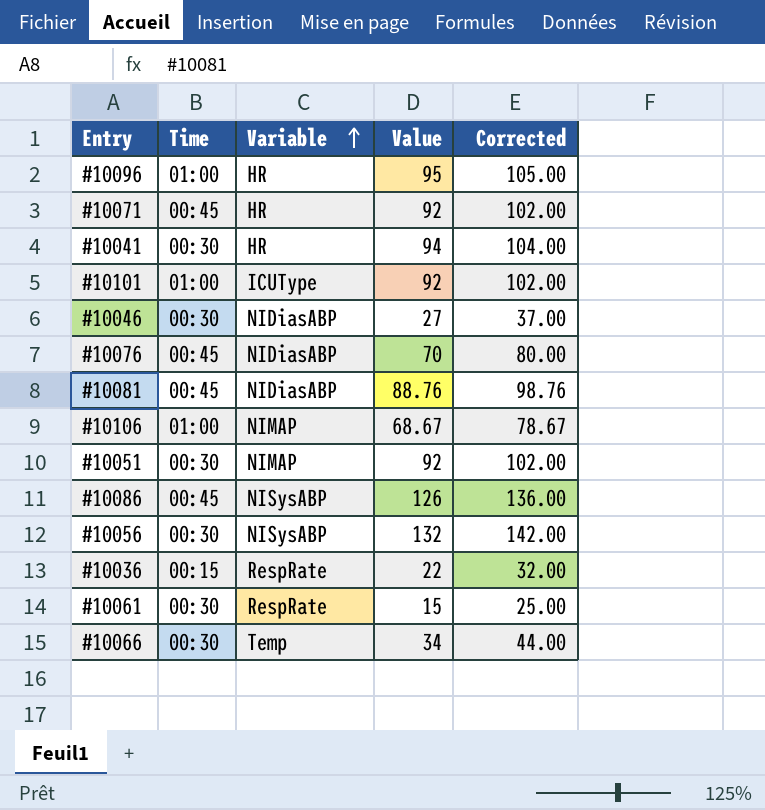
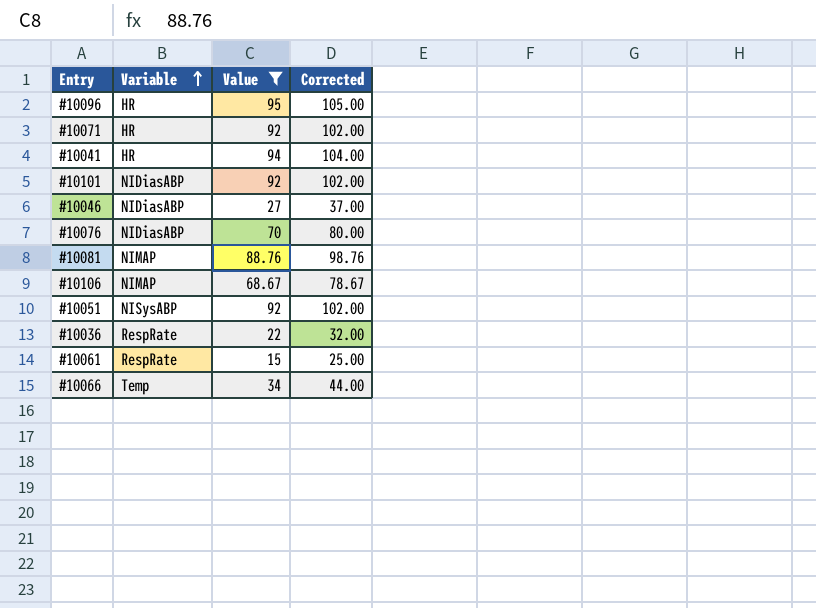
filter: none -> Value <= 95
column Time | position: 2 -> none
#10101 | Variable: ICUType -> NIDiasABP
#10081 | Variable: NIDiasABP -> NIMAP
#10051 | Variable: NIMAP -> NISysABP

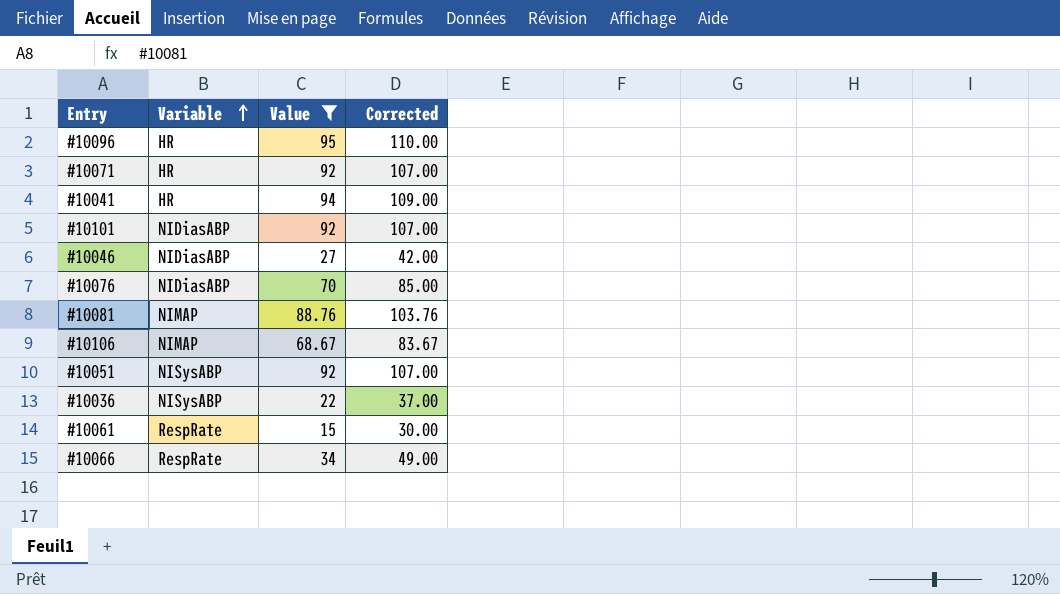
column Corrected | formula: [Value] + 10 -> [Value] + 15
#10036 | Variable: RespRate -> NISysABP
#10066 | Variable: Temp -> RespRate

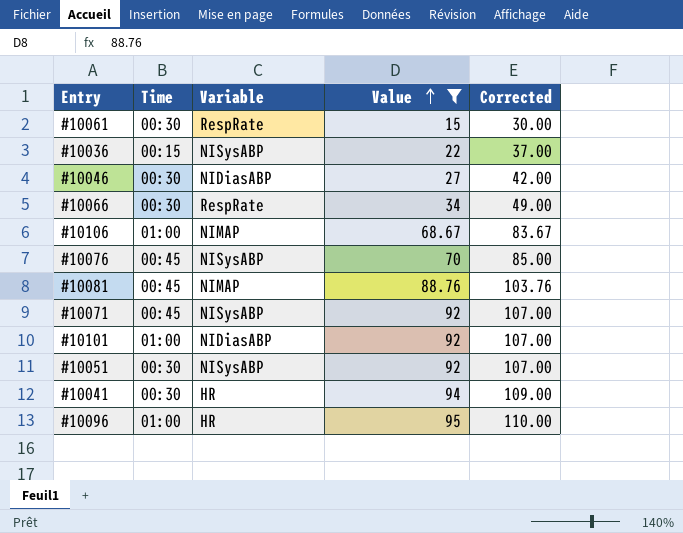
row order: Variable ascending -> Value ascending
column Time | position: none -> 2
#10076 | Variable: NIDiasABP -> NISysABP
#10071 | Variable: HR -> NISysABP

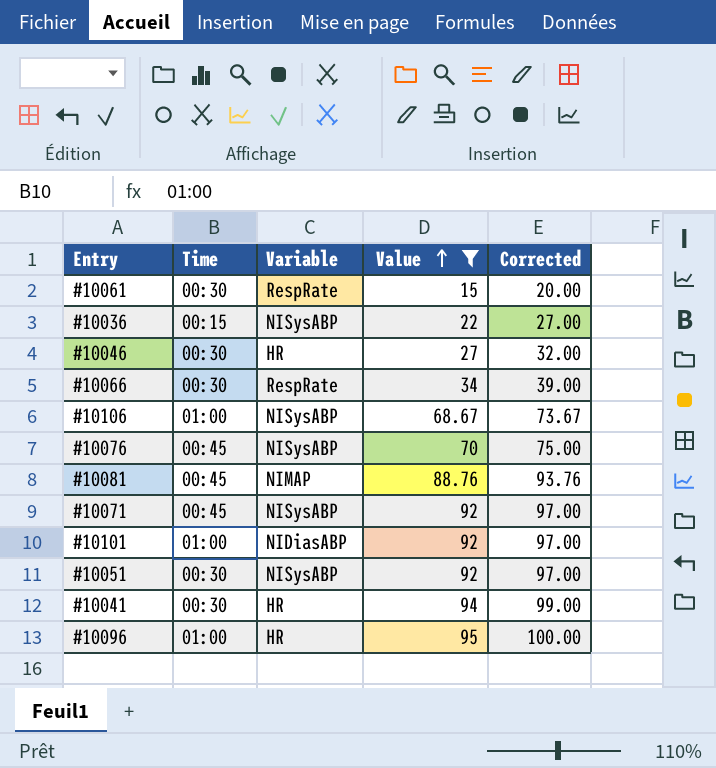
column Corrected | formula: [Value] + 15 -> [Value] + 5
#10046 | Variable: NIDiasABP -> HR
#10106 | Variable: NIMAP -> NISysABP

